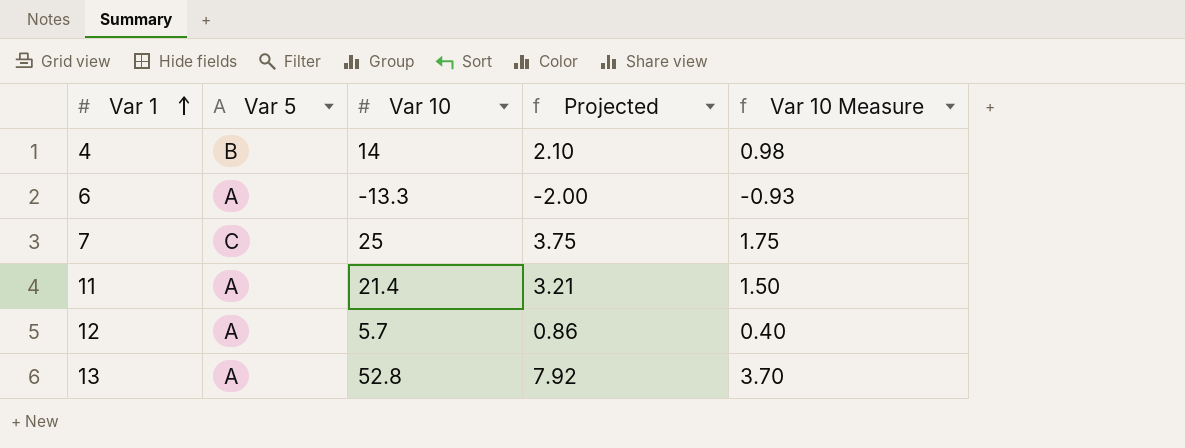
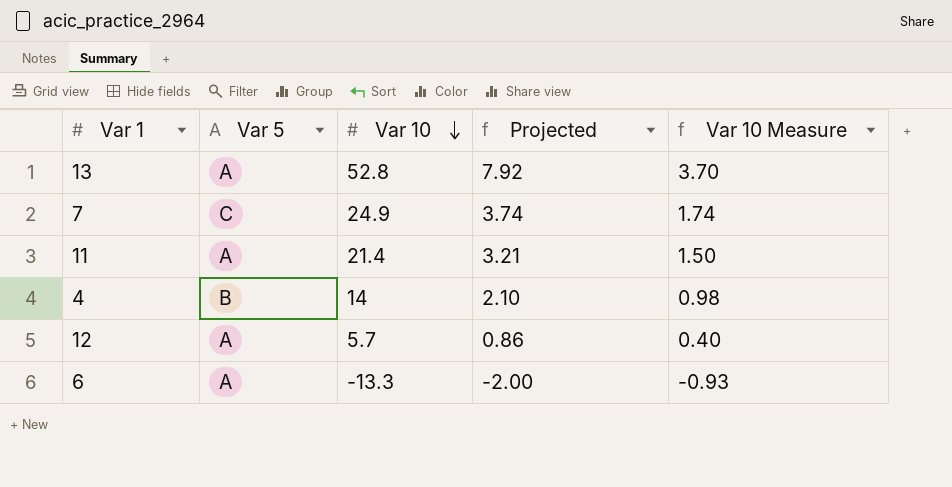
row order: Var 1 ascending -> Var 10 descending
7 | Var 10: 25 -> 24.9
7 | Projected: 3.75 -> 3.74
7 | Var 10 Measure: 1.75 -> 1.74

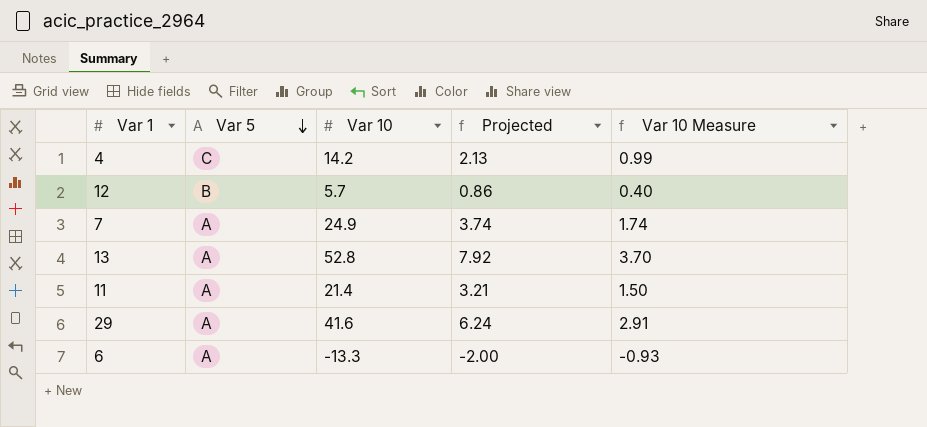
row order: Var 10 descending -> Var 5 descending
4 | Var 5: B -> C
4 | Var 10: 14 -> 14.2
4 | Projected: 2.10 -> 2.13
4 | Var 10 Measure: 0.98 -> 0.99
12 | Var 5: A -> B
7 | Var 5: C -> A
row 29: none -> A | 41.6 | 6.24 | 2.91

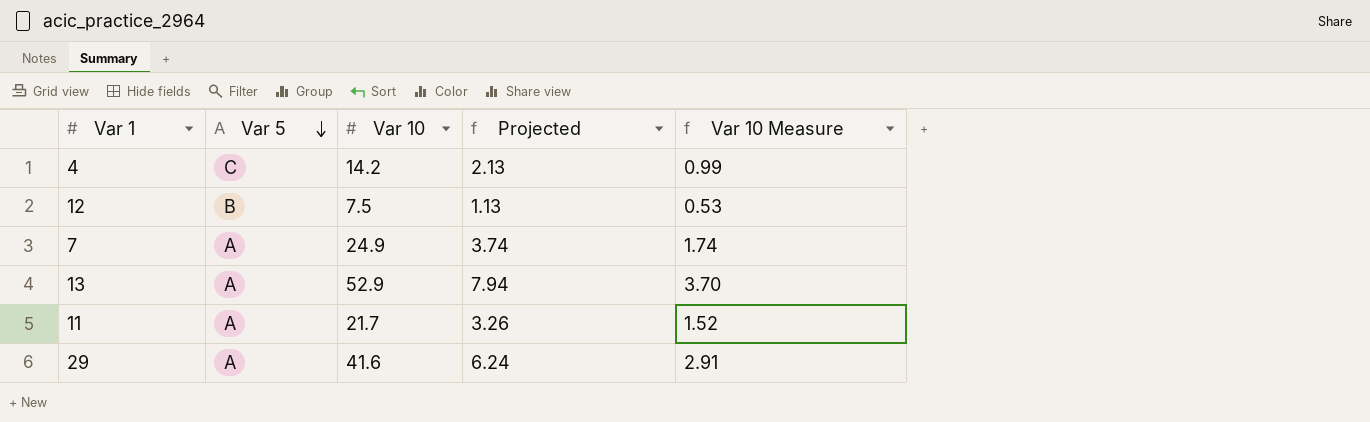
row 6: A | -13.3 | -2.00 | -0.93 -> none
12 | Var 10: 5.7 -> 7.5
12 | Projected: 0.86 -> 1.13
12 | Var 10 Measure: 0.40 -> 0.53
13 | Var 10: 52.8 -> 52.9
13 | Projected: 7.92 -> 7.94
11 | Var 10: 21.4 -> 21.7
11 | Projected: 3.21 -> 3.26
11 | Var 10 Measure: 1.50 -> 1.52

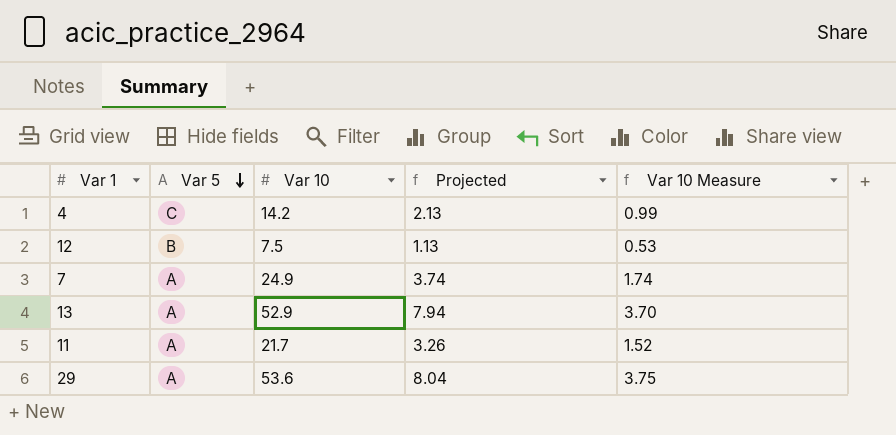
29 | Var 10: 41.6 -> 53.6
29 | Projected: 6.24 -> 8.04
29 | Var 10 Measure: 2.91 -> 3.75

